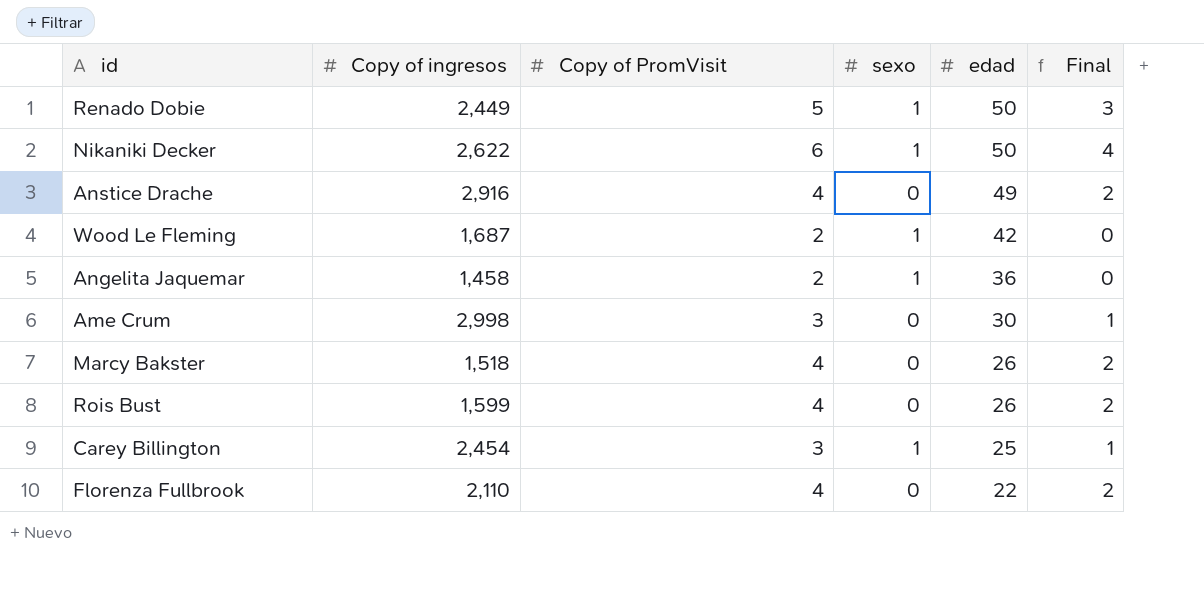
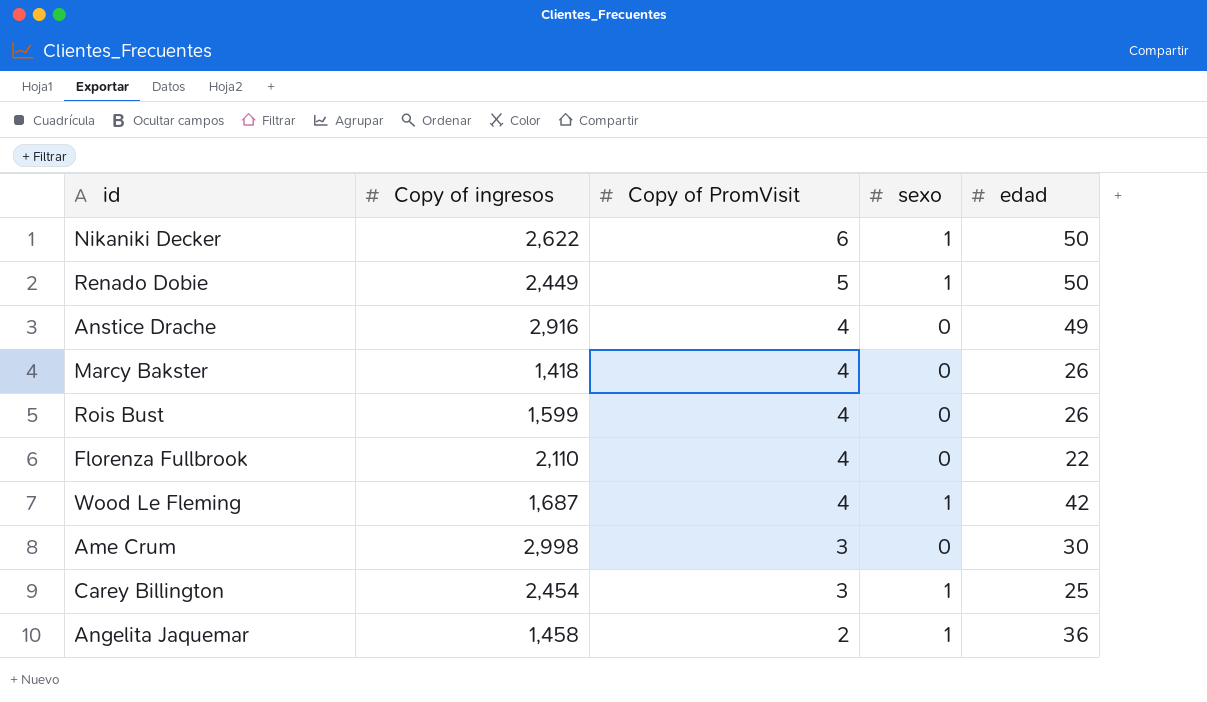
row order: edad descending -> Copy of PromVisit descending
column Final | formula: [Copy of PromVisit] - 2 -> none
Marcy Bakster | Copy of ingresos: 1,518 -> 1,418
Wood Le Fleming | Copy of PromVisit: 2 -> 4

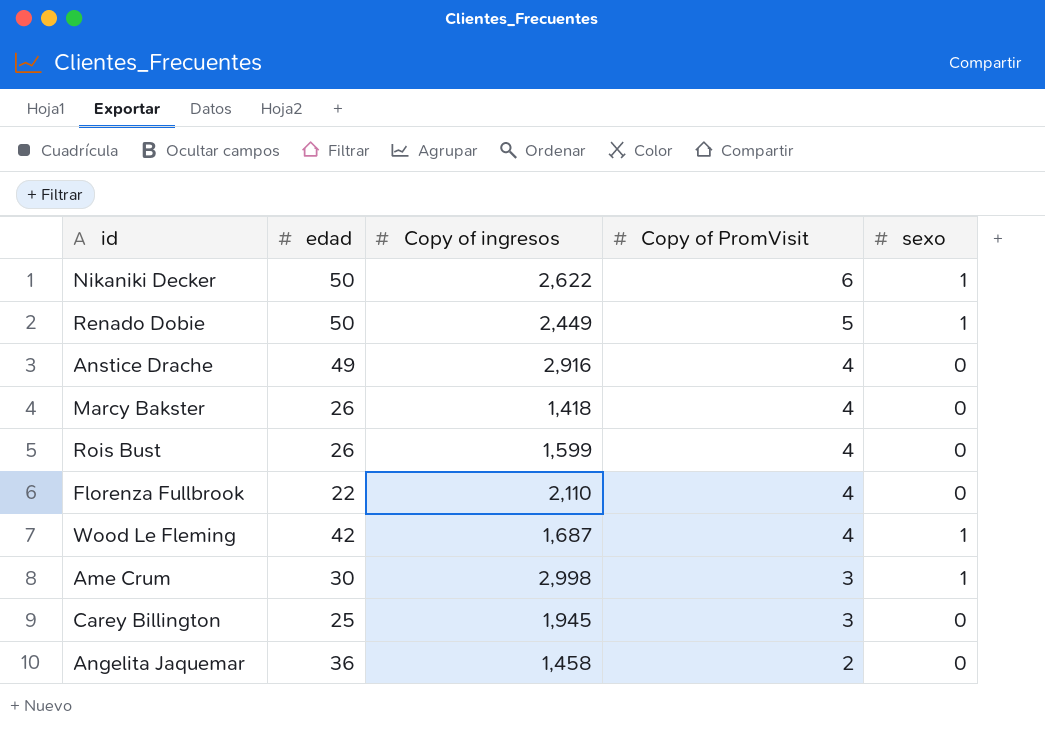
column edad | position: 5 -> 2
Ame Crum | sexo: 0 -> 1
Carey Billington | Copy of ingresos: 2,454 -> 1,945
Carey Billington | sexo: 1 -> 0
Angelita Jaquemar | sexo: 1 -> 0

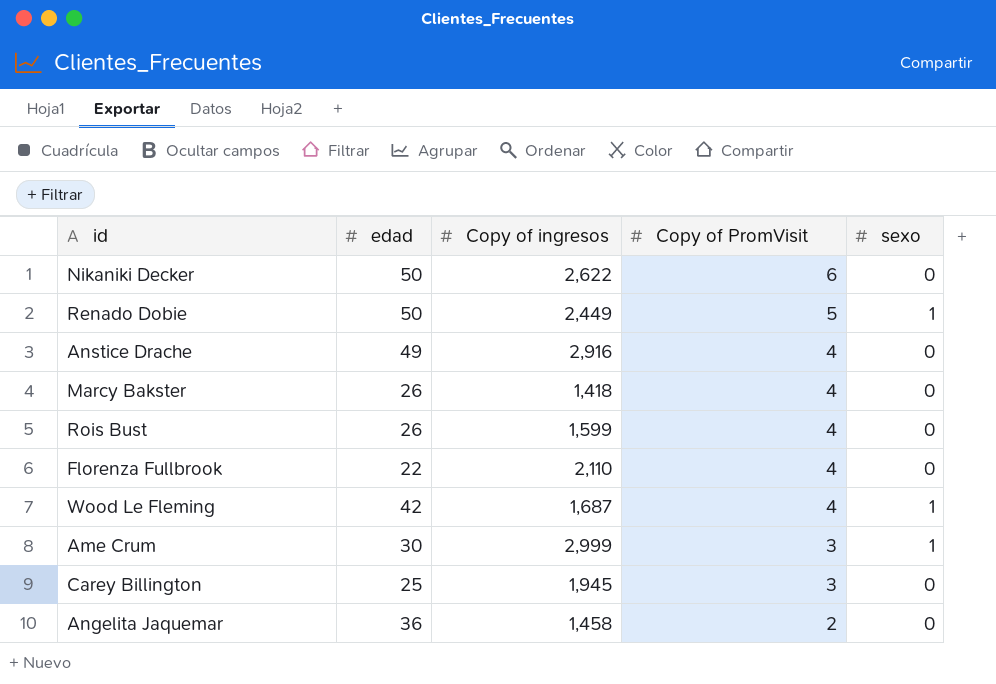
Nikaniki Decker | sexo: 1 -> 0
Ame Crum | Copy of ingresos: 2,998 -> 2,999

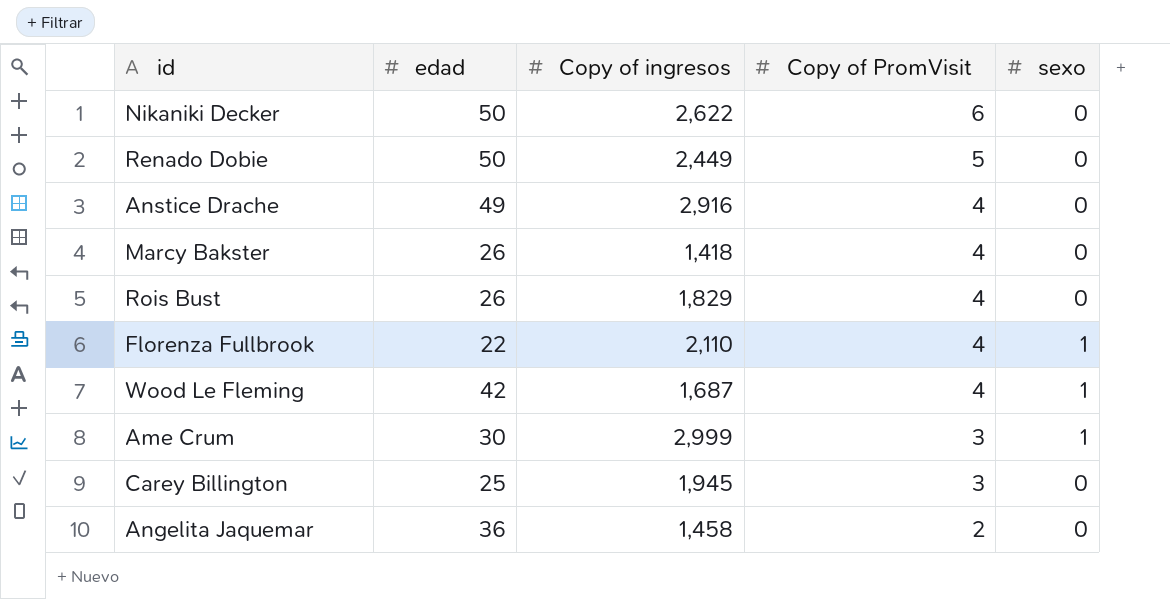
Renado Dobie | sexo: 1 -> 0
Rois Bust | Copy of ingresos: 1,599 -> 1,829
Florenza Fullbrook | sexo: 0 -> 1

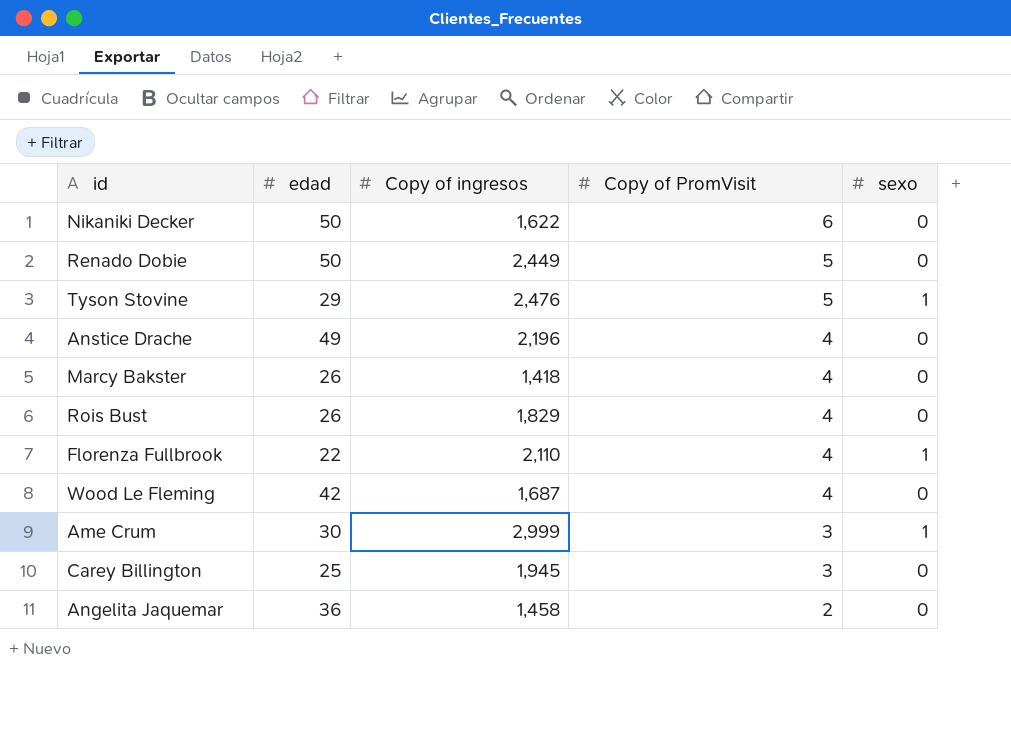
Nikaniki Decker | Copy of ingresos: 2,622 -> 1,622
row Tyson Stovine: none -> 29 | 2,476 | 5 | 1
Anstice Drache | Copy of ingresos: 2,916 -> 2,196
Wood Le Fleming | sexo: 1 -> 0

